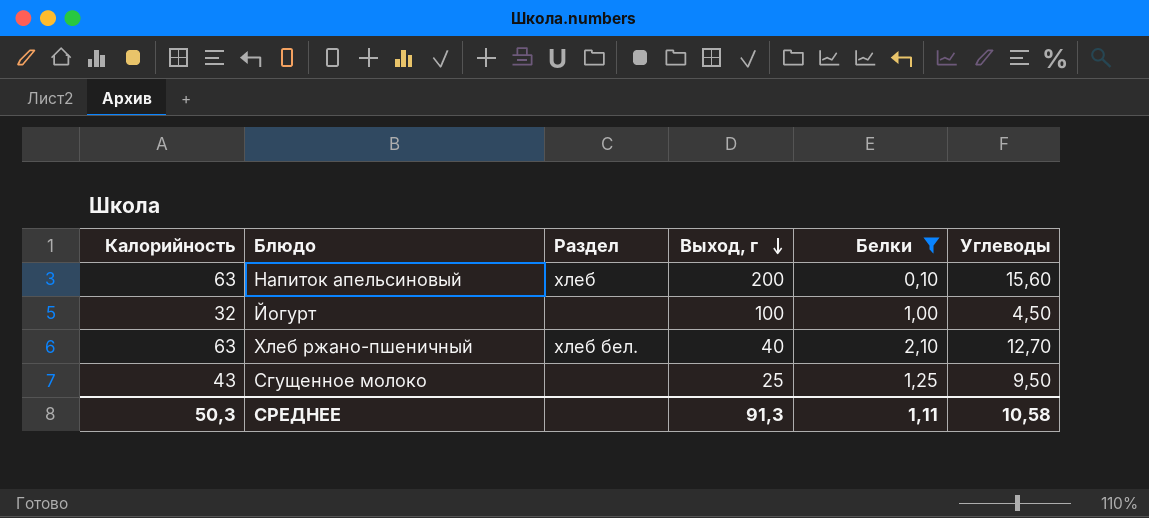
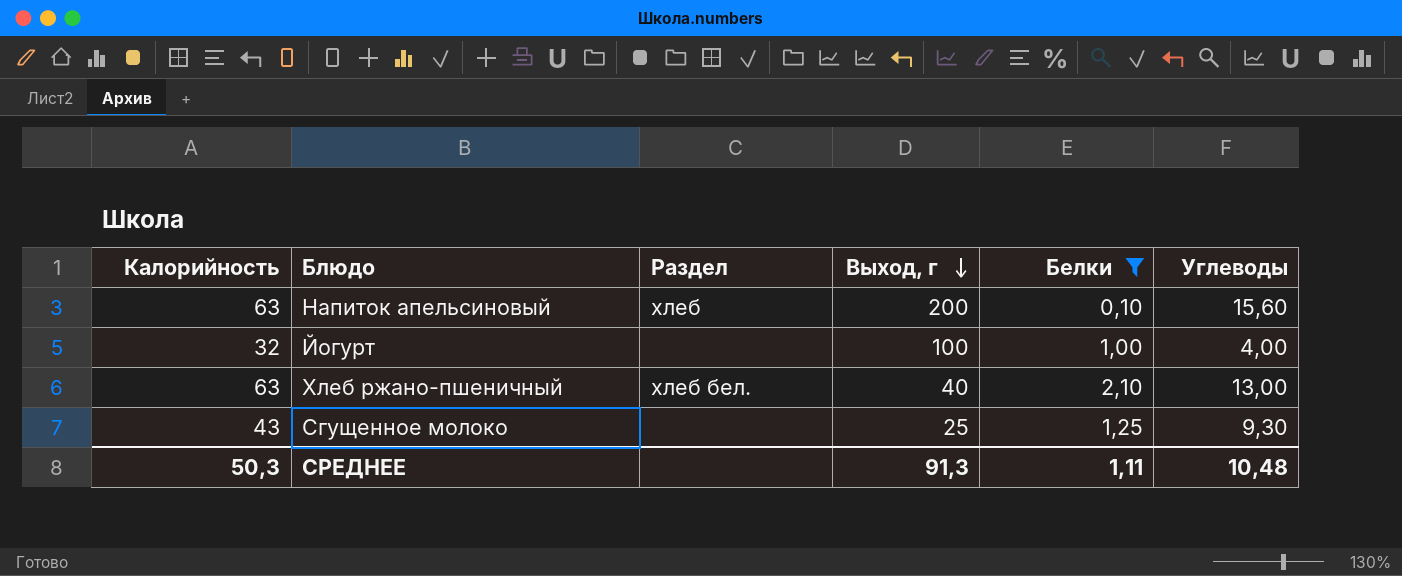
Йогурт | Углеводы: 4,50 -> 4,00
Хлеб ржано-пшеничный | Углеводы: 12,70 -> 13,00
Сгущенное молоко | Углеводы: 9,50 -> 9,30
СРЕДНЕЕ | Углеводы: 10,58 -> 10,48

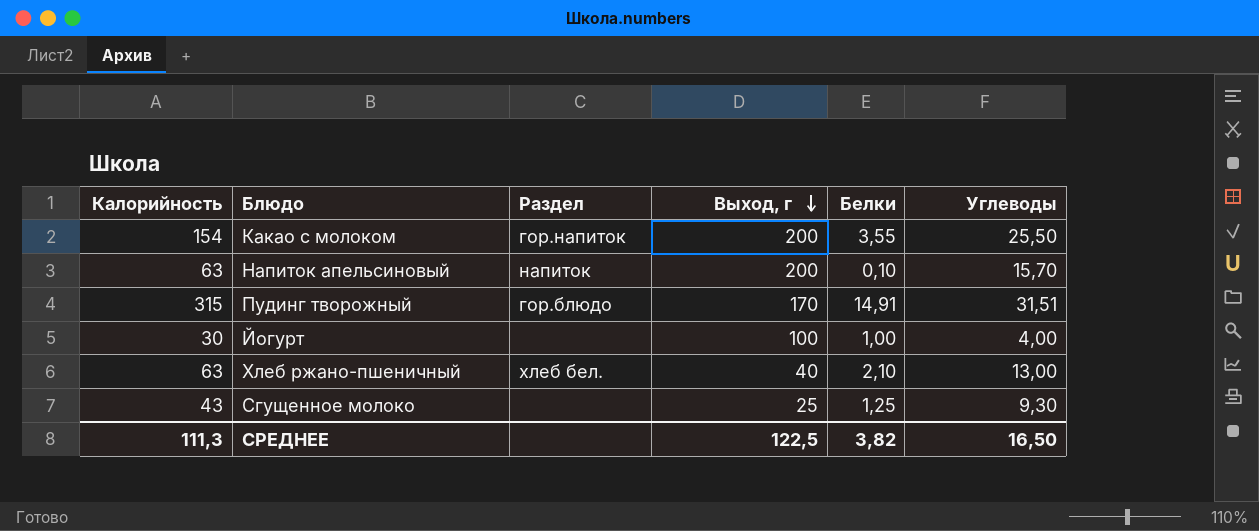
filter: Белки <= 2,10 -> none
Напиток апельсиновый | Раздел: хлеб -> напиток
Напиток апельсиновый | Углеводы: 15,60 -> 15,70
Йогурт | Калорийность: 32 -> 30
СРЕДНЕЕ | Калорийность: 50,3 -> 111,3
СРЕДНЕЕ | Выход, г: 91,3 -> 122,5
СРЕДНЕЕ | Белки: 1,11 -> 3,82
СРЕДНЕЕ | Углеводы: 10,48 -> 16,50

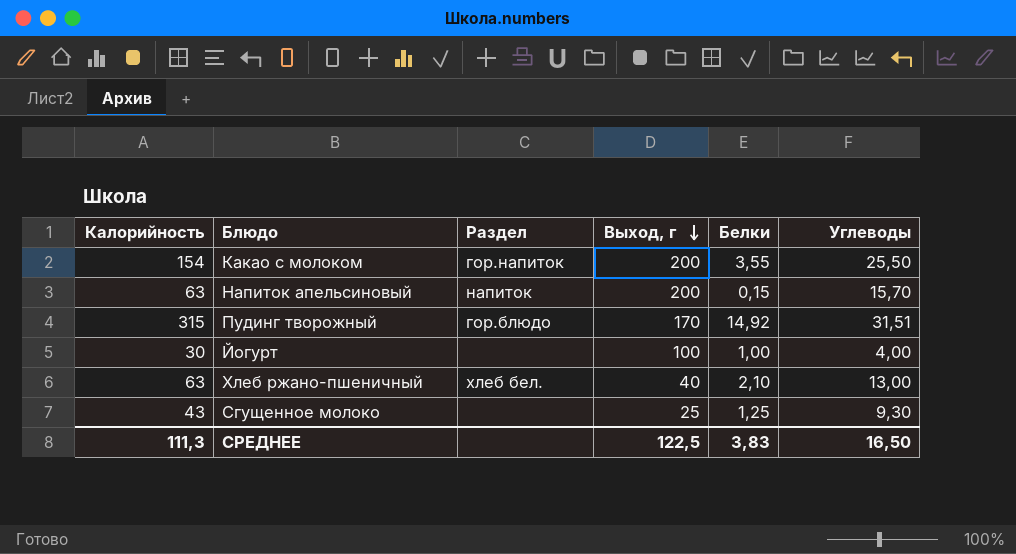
Напиток апельсиновый | Белки: 0,10 -> 0,15
Пудинг творожный | Белки: 14,91 -> 14,92
СРЕДНЕЕ | Белки: 3,82 -> 3,83

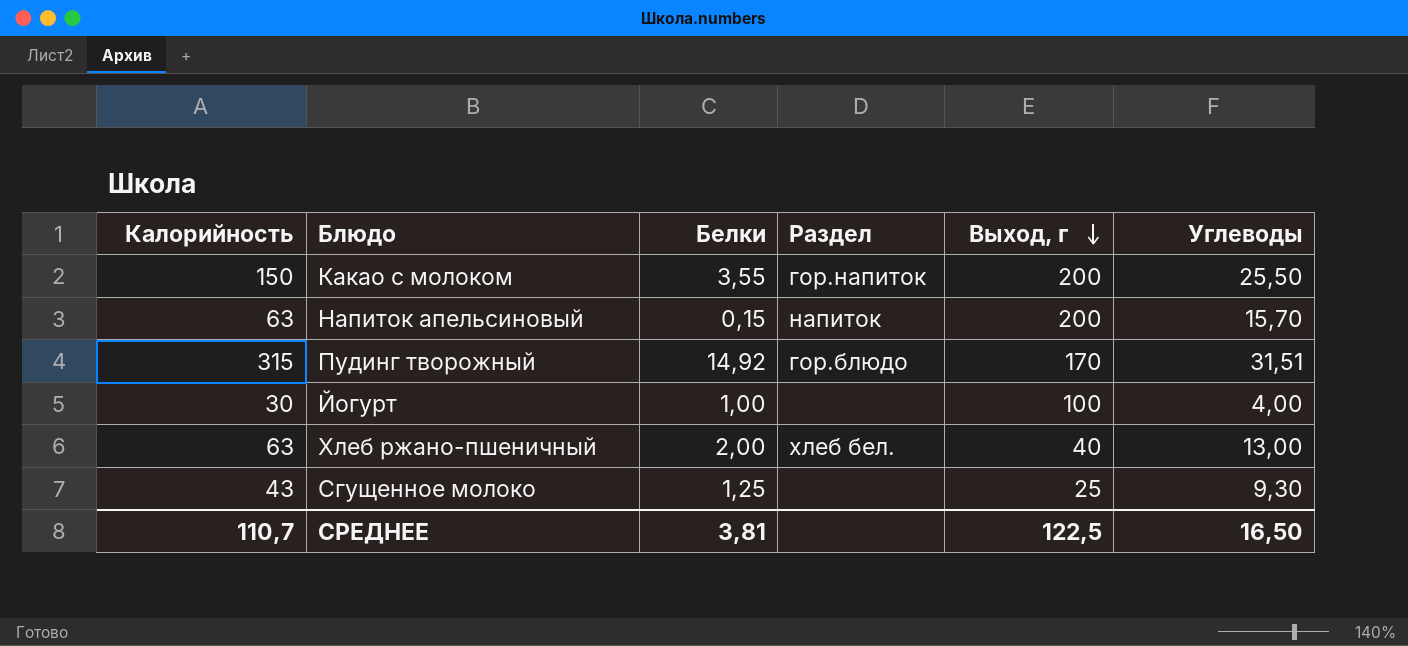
column Белки | position: 5 -> 3
Какао с молоком | Калорийность: 154 -> 150
Хлеб ржано-пшеничный | Белки: 2,10 -> 2,00
СРЕДНЕЕ | Калорийность: 111,3 -> 110,7
СРЕДНЕЕ | Белки: 3,83 -> 3,81

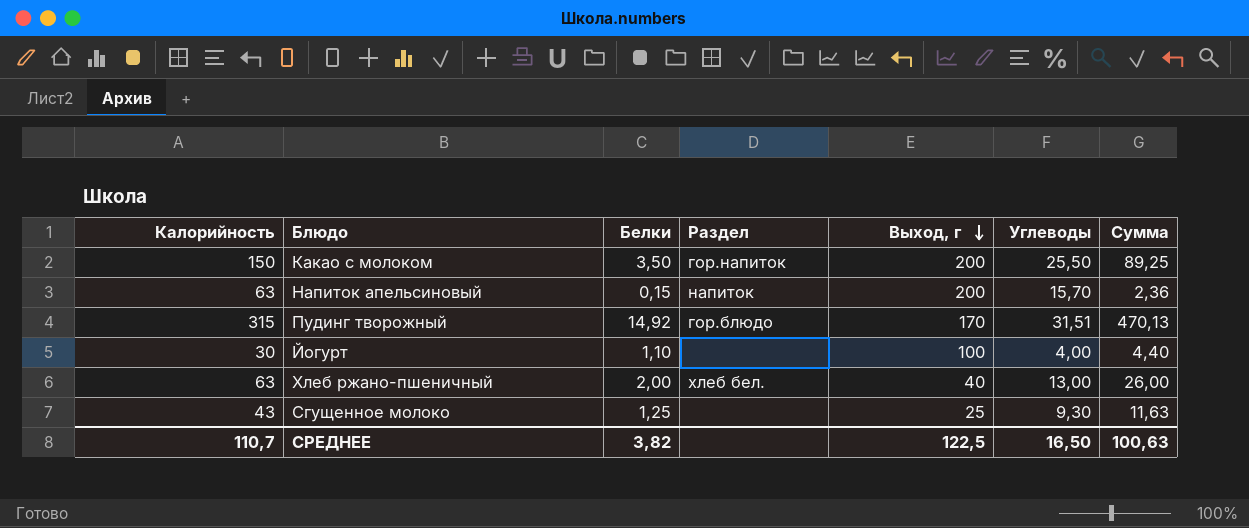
column Сумма | formula: none -> [Белки] * [Углеводы]
Какао с молоком | Белки: 3,55 -> 3,50
Йогурт | Белки: 1,00 -> 1,10
СРЕДНЕЕ | Белки: 3,81 -> 3,82

